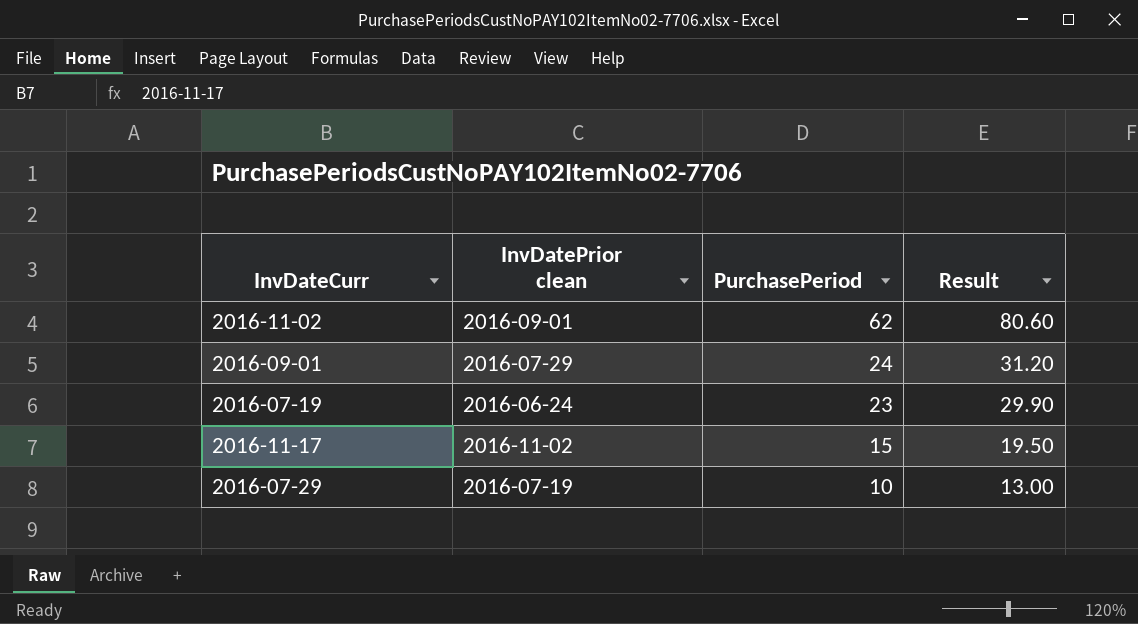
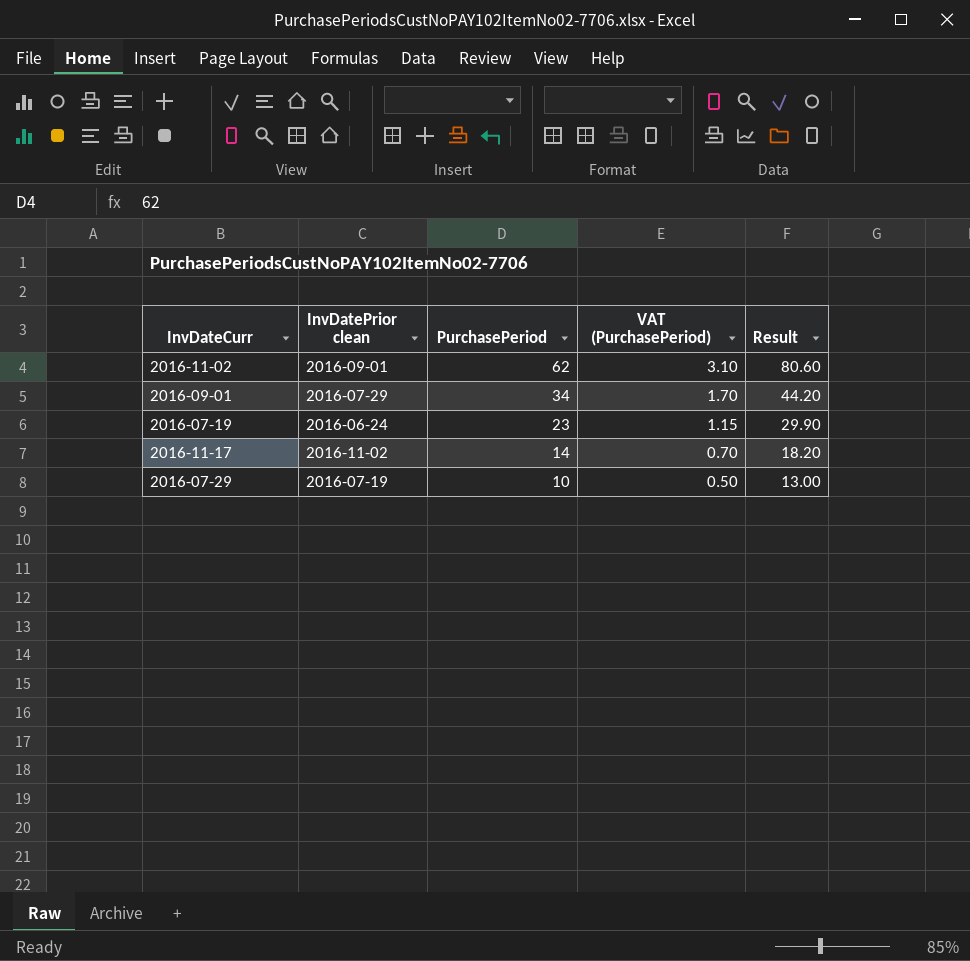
column VAT (PurchasePeriod) | formula: none -> [PurchasePeriod] * 0.05
2016-09-01 | PurchasePeriod: 24 -> 34
2016-09-01 | Result: 31.20 -> 44.20
2016-11-17 | PurchasePeriod: 15 -> 14
2016-11-17 | Result: 19.50 -> 18.20

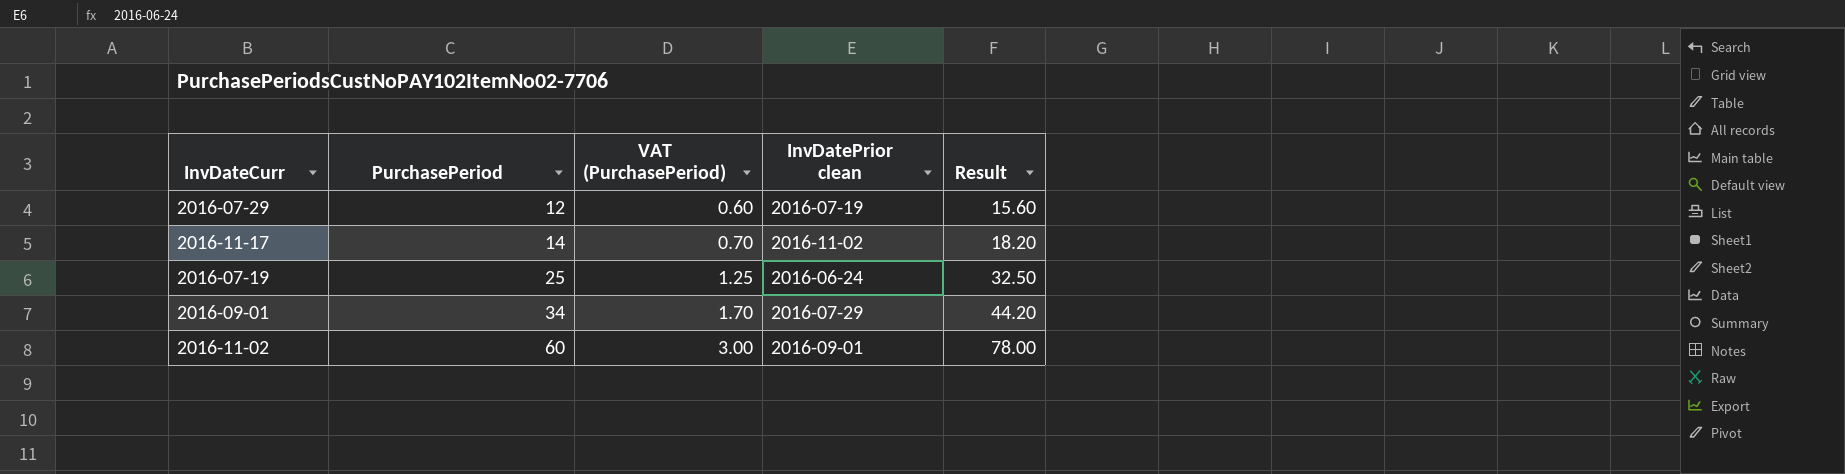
row order: PurchasePeriod descending -> PurchasePeriod ascending
column InvDatePrior clean | position: 2 -> 4
2016-07-29 | PurchasePeriod: 10 -> 12
2016-07-29 | VAT (PurchasePeriod): 0.50 -> 0.60
2016-07-29 | Result: 13.00 -> 15.60
2016-07-19 | PurchasePeriod: 23 -> 25
2016-07-19 | VAT (PurchasePeriod): 1.15 -> 1.25
2016-07-19 | Result: 29.90 -> 32.50
2016-11-02 | PurchasePeriod: 62 -> 60
2016-11-02 | VAT (PurchasePeriod): 3.10 -> 3.00
2016-11-02 | Result: 80.60 -> 78.00

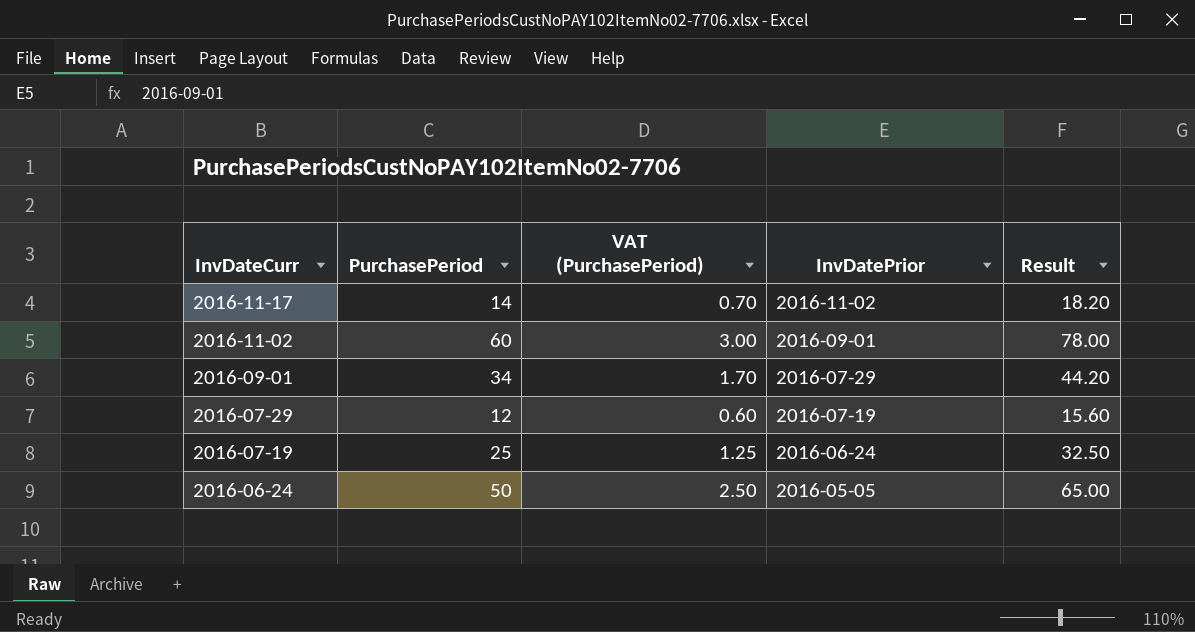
row order: PurchasePeriod ascending -> InvDateCurr descending
column name: InvDatePrior clean -> InvDatePrior
row 2016-06-24: none -> 50 | 2.50 | 2016-05-05 | 65.00

